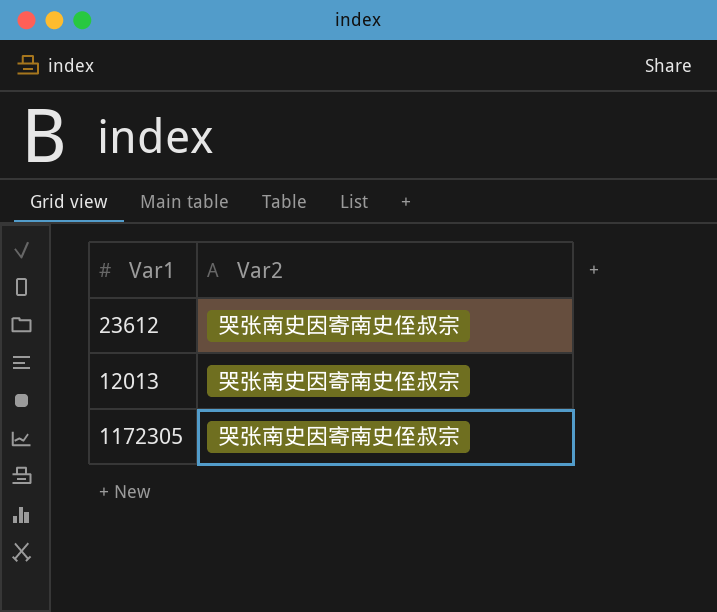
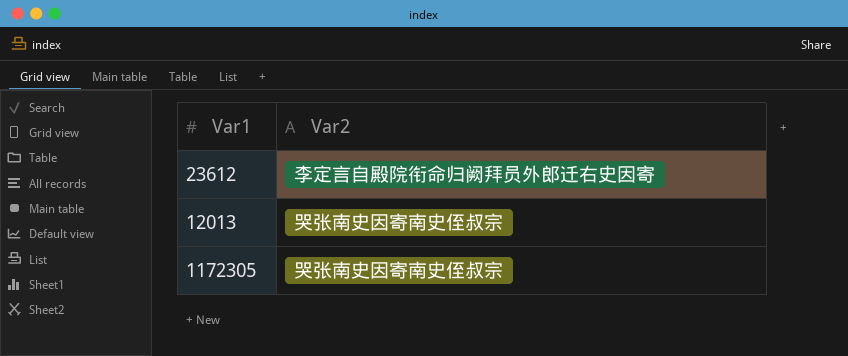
23612 | Var2: 哭张南史因寄南史侄叔宗 -> 李定言自殿院衔命归阙拜员外郎迁右史因寄

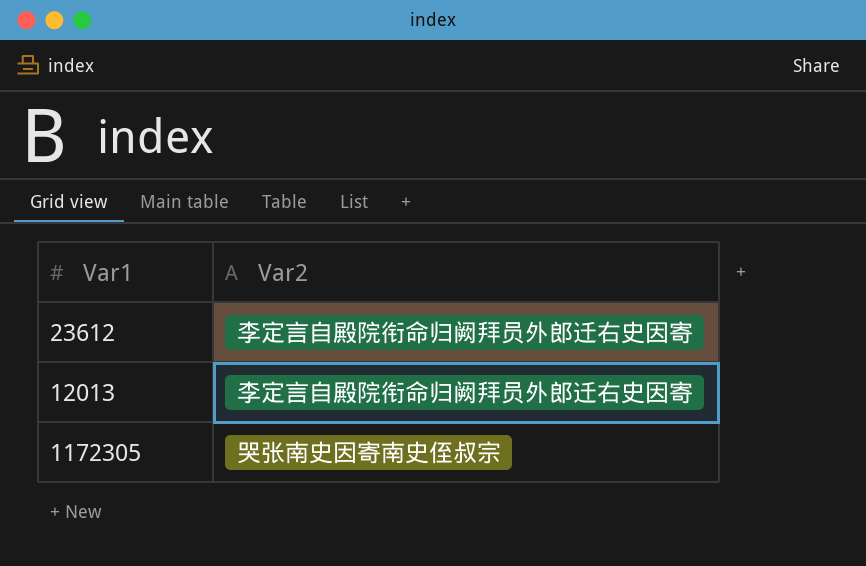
12013 | Var2: 哭张南史因寄南史侄叔宗 -> 李定言自殿院衔命归阙拜员外郎迁右史因寄

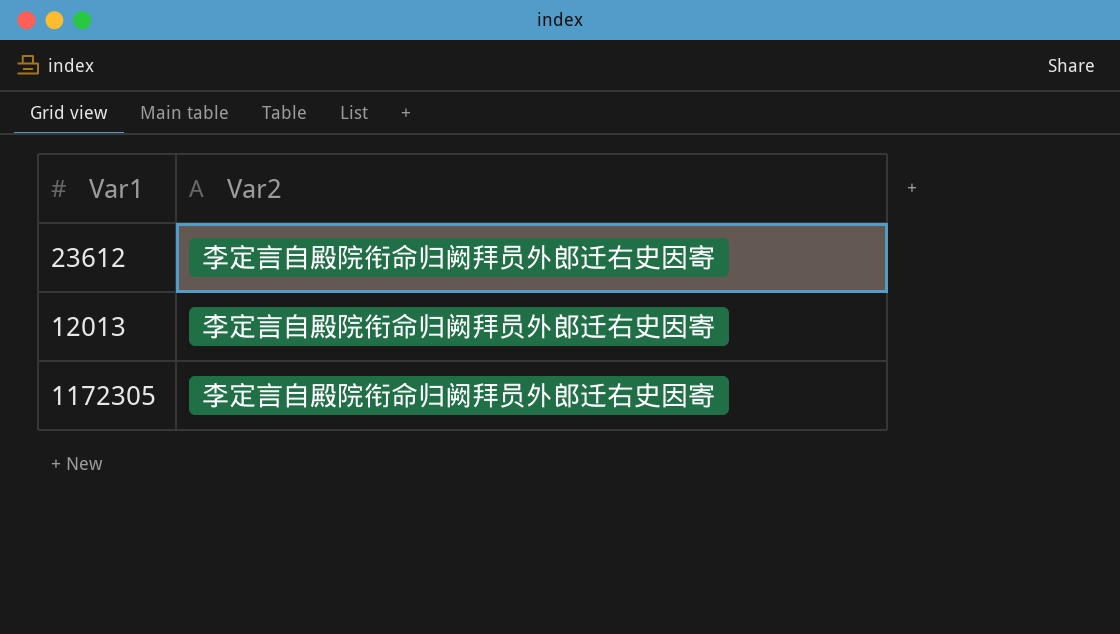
1172305 | Var2: 哭张南史因寄南史侄叔宗 -> 李定言自殿院衔命归阙拜员外郎迁右史因寄

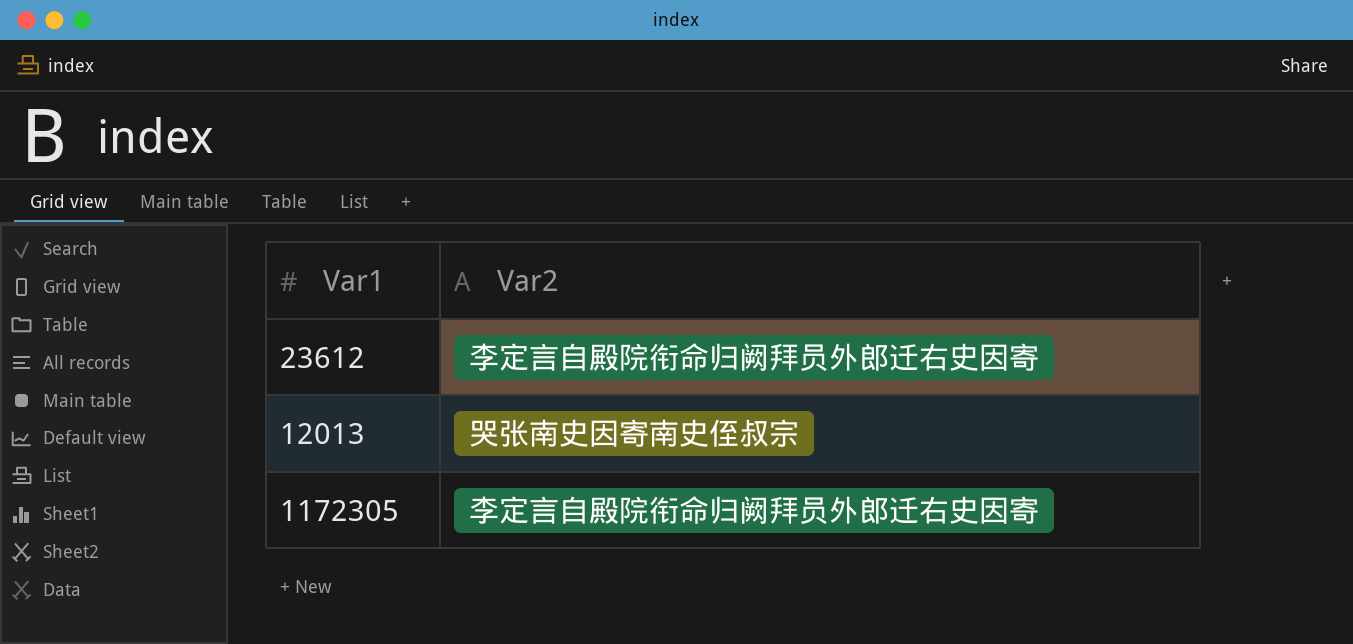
12013 | Var2: 李定言自殿院衔命归阙拜员外郎迁右史因寄 -> 哭张南史因寄南史侄叔宗

